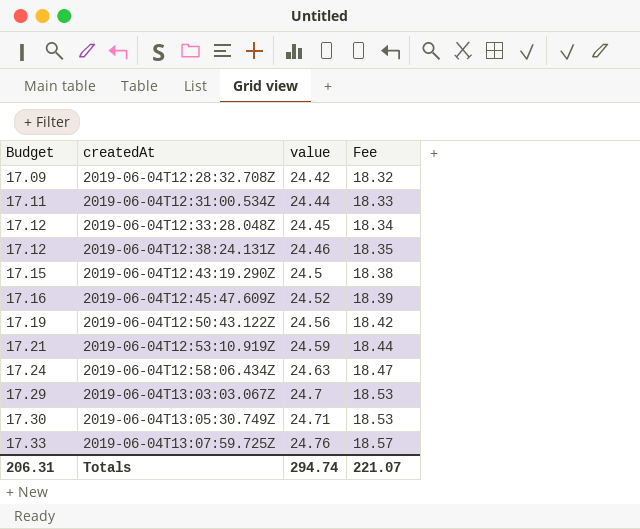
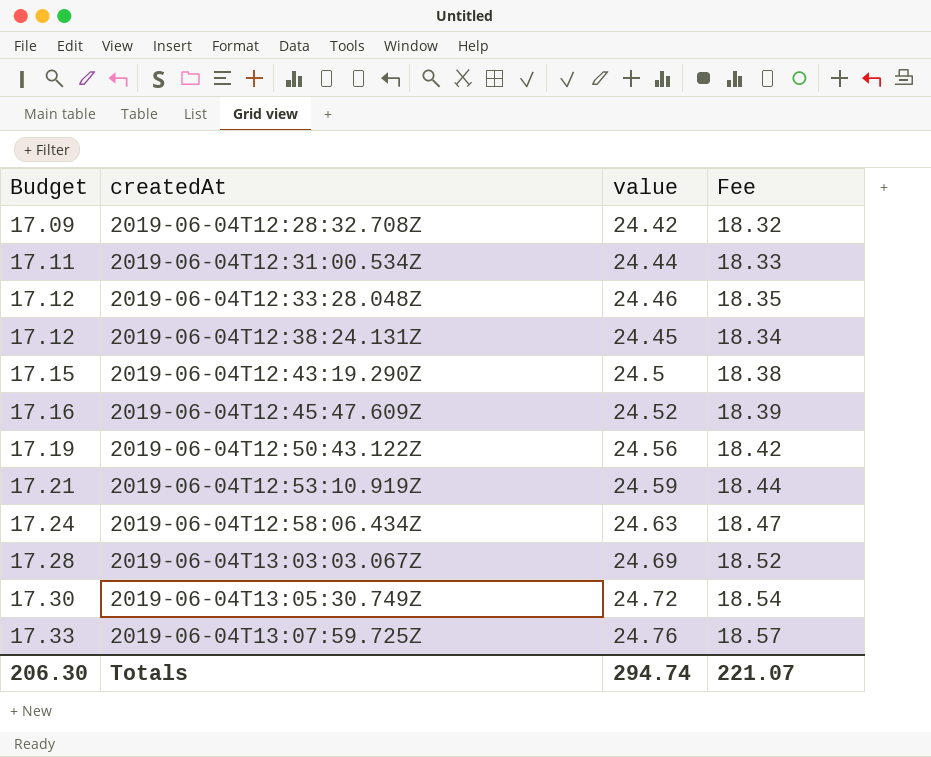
2019-06-04T12:33:28.048Z | value: 24.45 -> 24.46
2019-06-04T12:33:28.048Z | Fee: 18.34 -> 18.35
2019-06-04T12:38:24.131Z | value: 24.46 -> 24.45
2019-06-04T12:38:24.131Z | Fee: 18.35 -> 18.34
2019-06-04T13:03:03.067Z | Budget: 17.29 -> 17.28
2019-06-04T13:03:03.067Z | value: 24.7 -> 24.69
2019-06-04T13:03:03.067Z | Fee: 18.53 -> 18.52
2019-06-04T13:05:30.749Z | value: 24.71 -> 24.72
2019-06-04T13:05:30.749Z | Fee: 18.53 -> 18.54
Totals | Budget: 206.31 -> 206.30

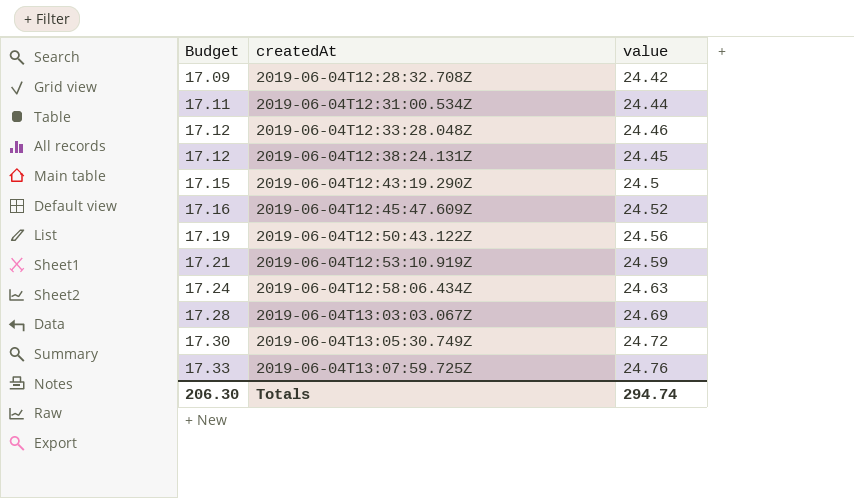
column Fee | formula: [value] * 0.75 -> none

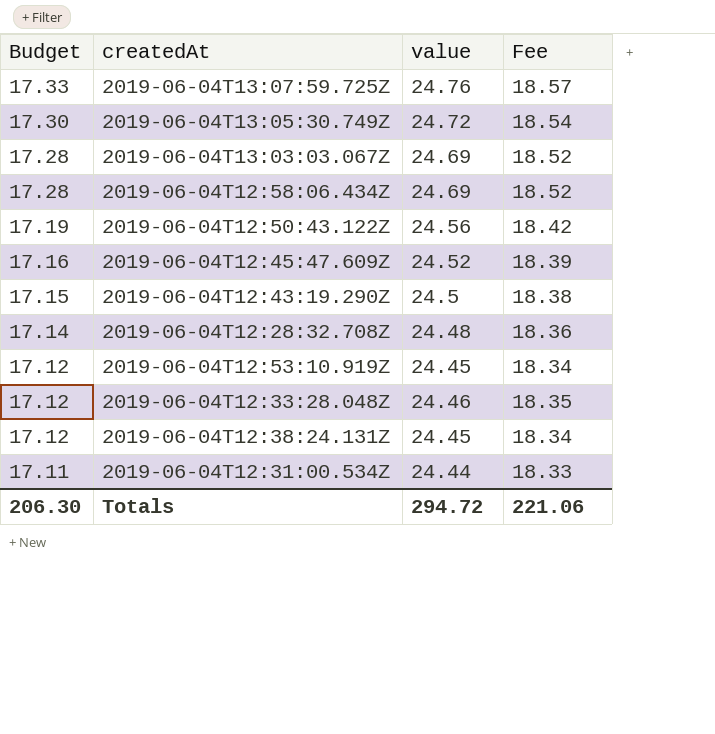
row order: Budget ascending -> Budget descending
column Fee | formula: none -> [value] * 0.75
2019-06-04T12:58:06.434Z | Budget: 17.24 -> 17.28
2019-06-04T12:58:06.434Z | value: 24.63 -> 24.69
2019-06-04T12:28:32.708Z | Budget: 17.09 -> 17.14
2019-06-04T12:28:32.708Z | value: 24.42 -> 24.48
2019-06-04T12:53:10.919Z | Budget: 17.21 -> 17.12
2019-06-04T12:53:10.919Z | value: 24.59 -> 24.45
Totals | value: 294.74 -> 294.72

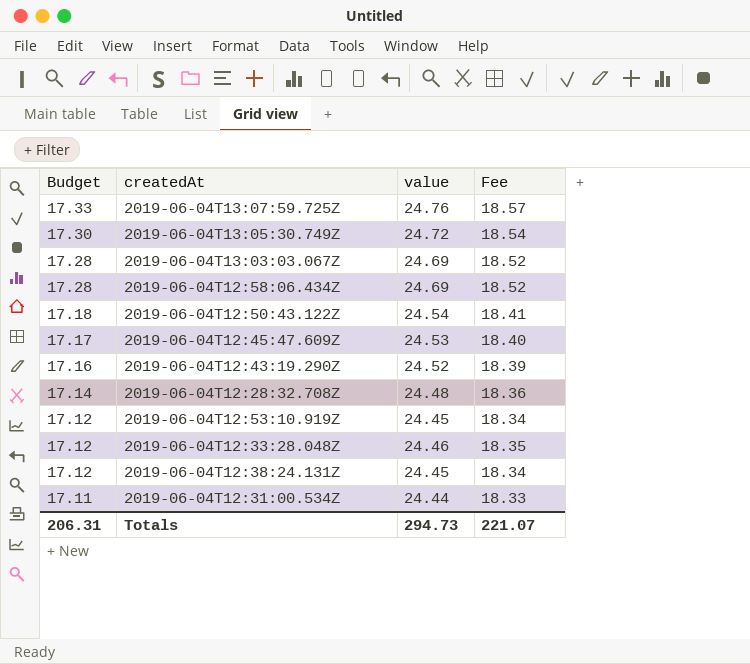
2019-06-04T12:50:43.122Z | Budget: 17.19 -> 17.18
2019-06-04T12:50:43.122Z | value: 24.56 -> 24.54
2019-06-04T12:50:43.122Z | Fee: 18.42 -> 18.41
2019-06-04T12:45:47.609Z | Budget: 17.16 -> 17.17
2019-06-04T12:45:47.609Z | value: 24.52 -> 24.53
2019-06-04T12:45:47.609Z | Fee: 18.39 -> 18.40
2019-06-04T12:43:19.290Z | Budget: 17.15 -> 17.16
2019-06-04T12:43:19.290Z | value: 24.5 -> 24.52
2019-06-04T12:43:19.290Z | Fee: 18.38 -> 18.39
Totals | Budget: 206.30 -> 206.31
Totals | value: 294.72 -> 294.73
Totals | Fee: 221.06 -> 221.07

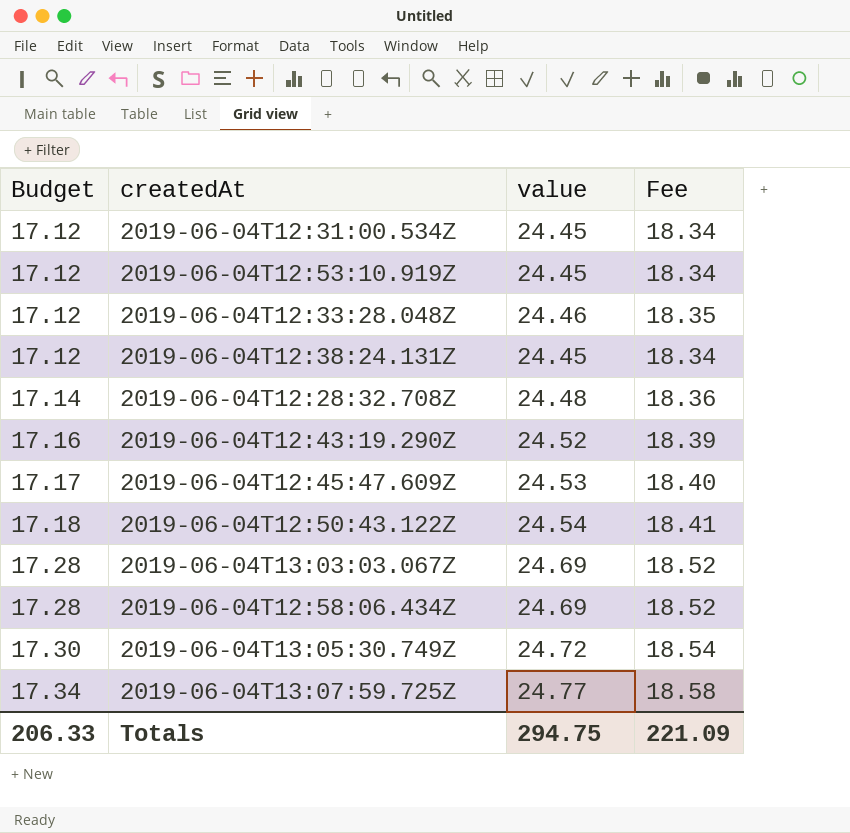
row order: Budget descending -> Budget ascending
2019-06-04T12:31:00.534Z | Budget: 17.11 -> 17.12
2019-06-04T12:31:00.534Z | value: 24.44 -> 24.45
2019-06-04T12:31:00.534Z | Fee: 18.33 -> 18.34
2019-06-04T13:07:59.725Z | Budget: 17.33 -> 17.34
2019-06-04T13:07:59.725Z | value: 24.76 -> 24.77
2019-06-04T13:07:59.725Z | Fee: 18.57 -> 18.58
Totals | Budget: 206.31 -> 206.33
Totals | value: 294.73 -> 294.75
Totals | Fee: 221.07 -> 221.09

